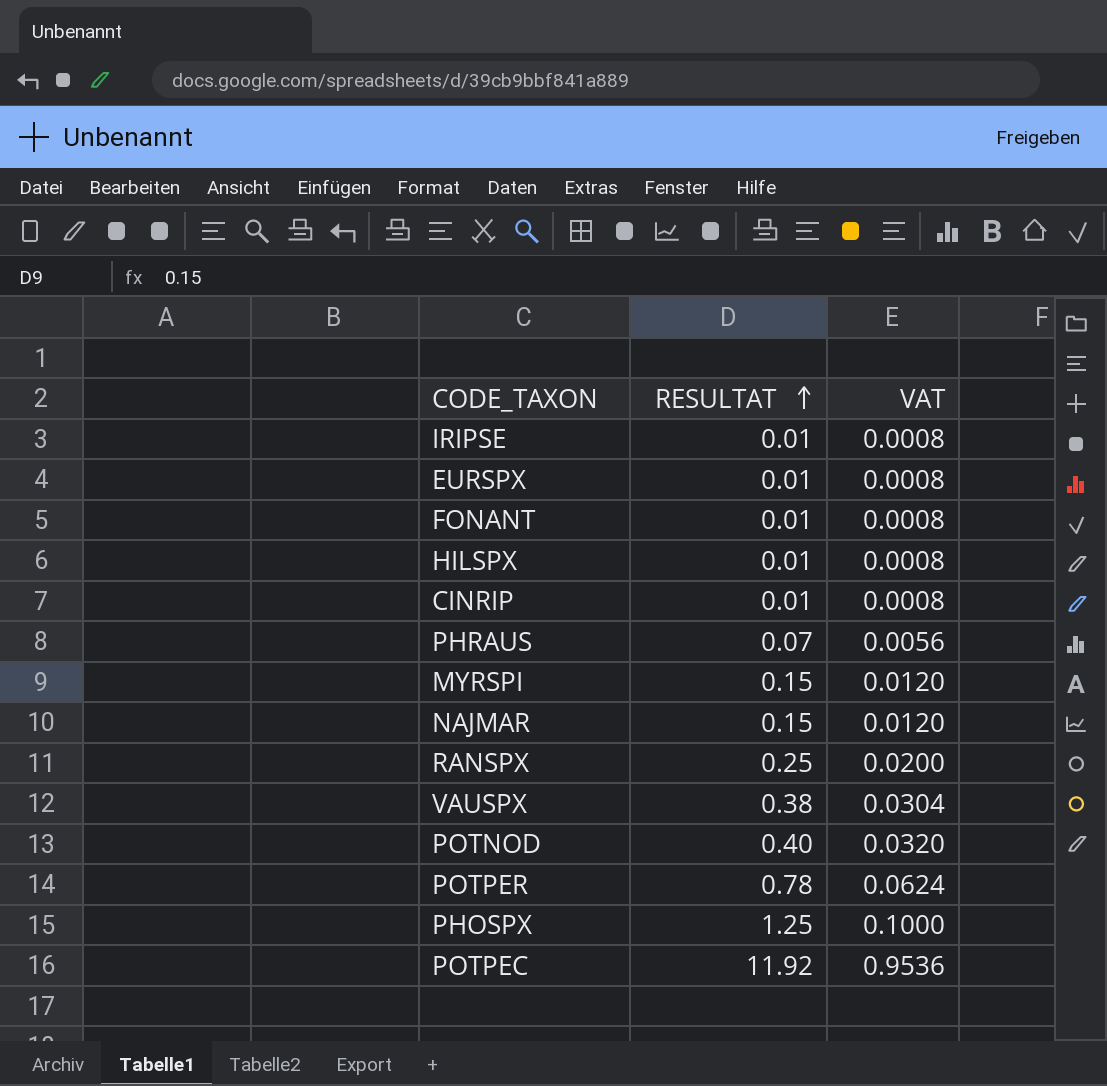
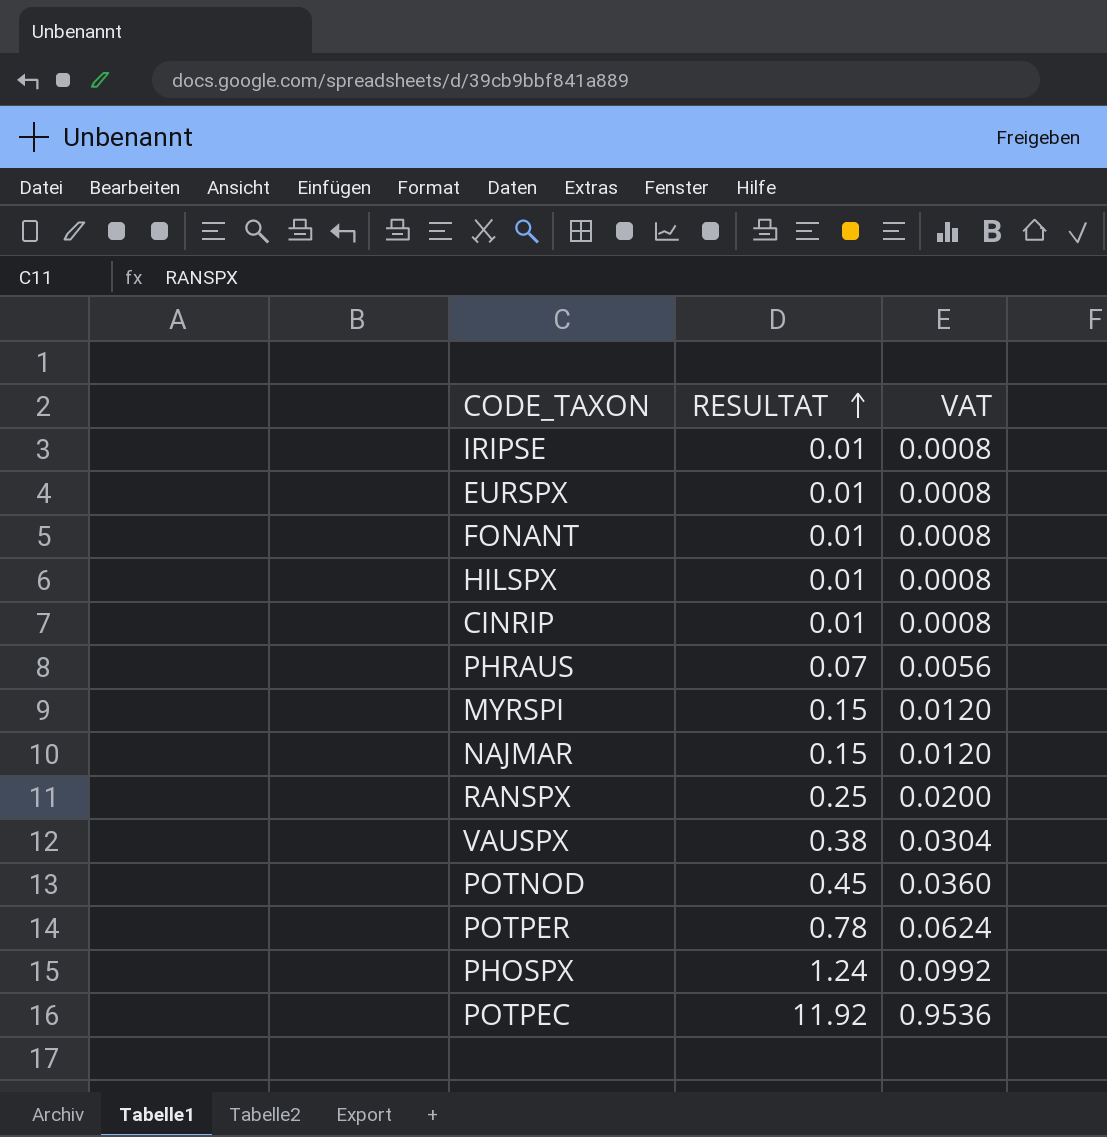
POTNOD | RESULTAT: 0.40 -> 0.45
POTNOD | VAT: 0.0320 -> 0.0360
PHOSPX | RESULTAT: 1.25 -> 1.24
PHOSPX | VAT: 0.1000 -> 0.0992

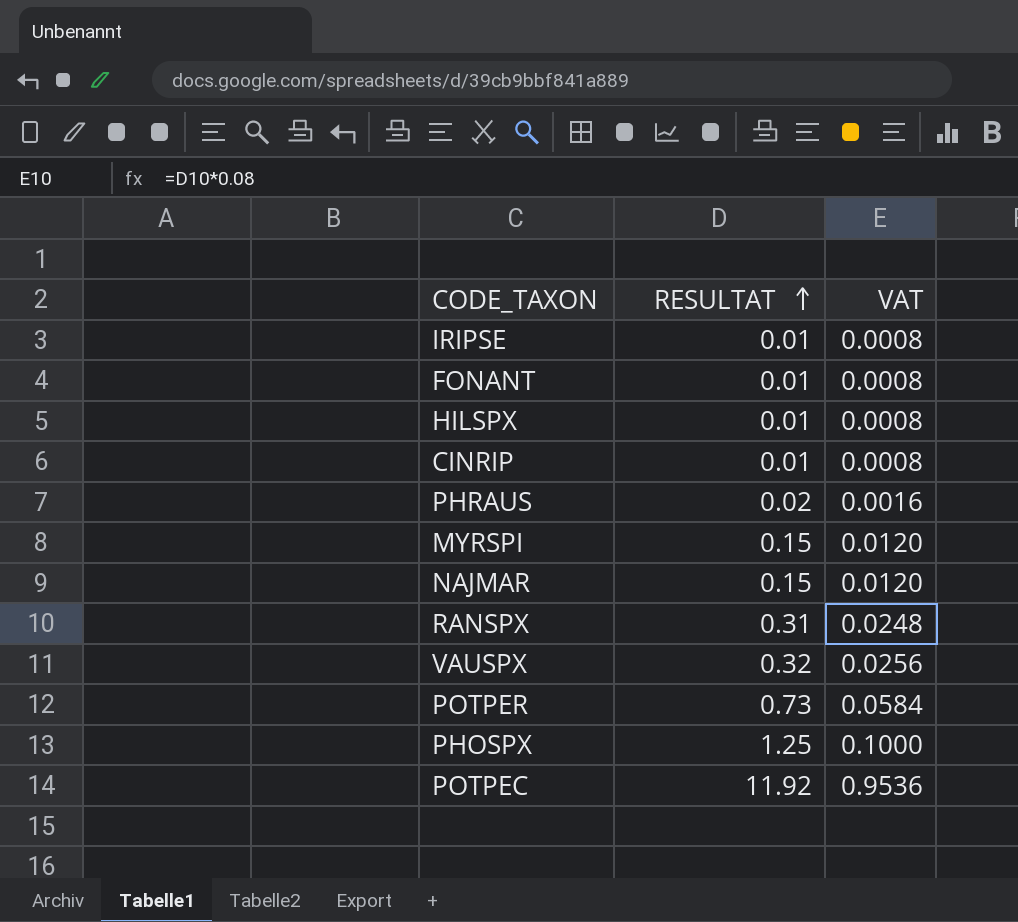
row EURSPX: 0.01 | 0.0008 -> none
row POTNOD: 0.45 | 0.0360 -> none
PHRAUS | RESULTAT: 0.07 -> 0.02
PHRAUS | VAT: 0.0056 -> 0.0016
RANSPX | RESULTAT: 0.25 -> 0.31
RANSPX | VAT: 0.0200 -> 0.0248
VAUSPX | RESULTAT: 0.38 -> 0.32
VAUSPX | VAT: 0.0304 -> 0.0256
POTPER | RESULTAT: 0.78 -> 0.73
POTPER | VAT: 0.0624 -> 0.0584
PHOSPX | RESULTAT: 1.24 -> 1.25
PHOSPX | VAT: 0.0992 -> 0.1000

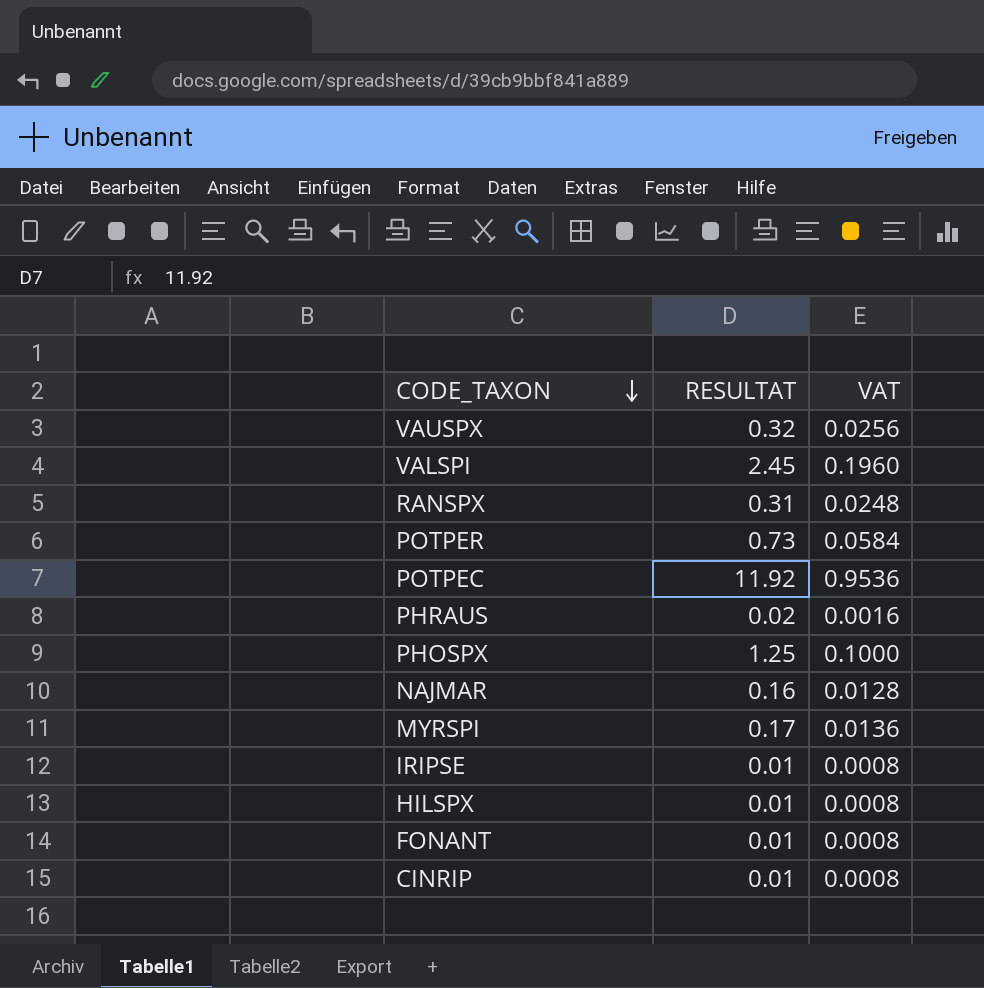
row order: RESULTAT ascending -> CODE_TAXON descending
row VALSPI: none -> 2.45 | 0.1960
NAJMAR | RESULTAT: 0.15 -> 0.16
NAJMAR | VAT: 0.0120 -> 0.0128
MYRSPI | RESULTAT: 0.15 -> 0.17
MYRSPI | VAT: 0.0120 -> 0.0136

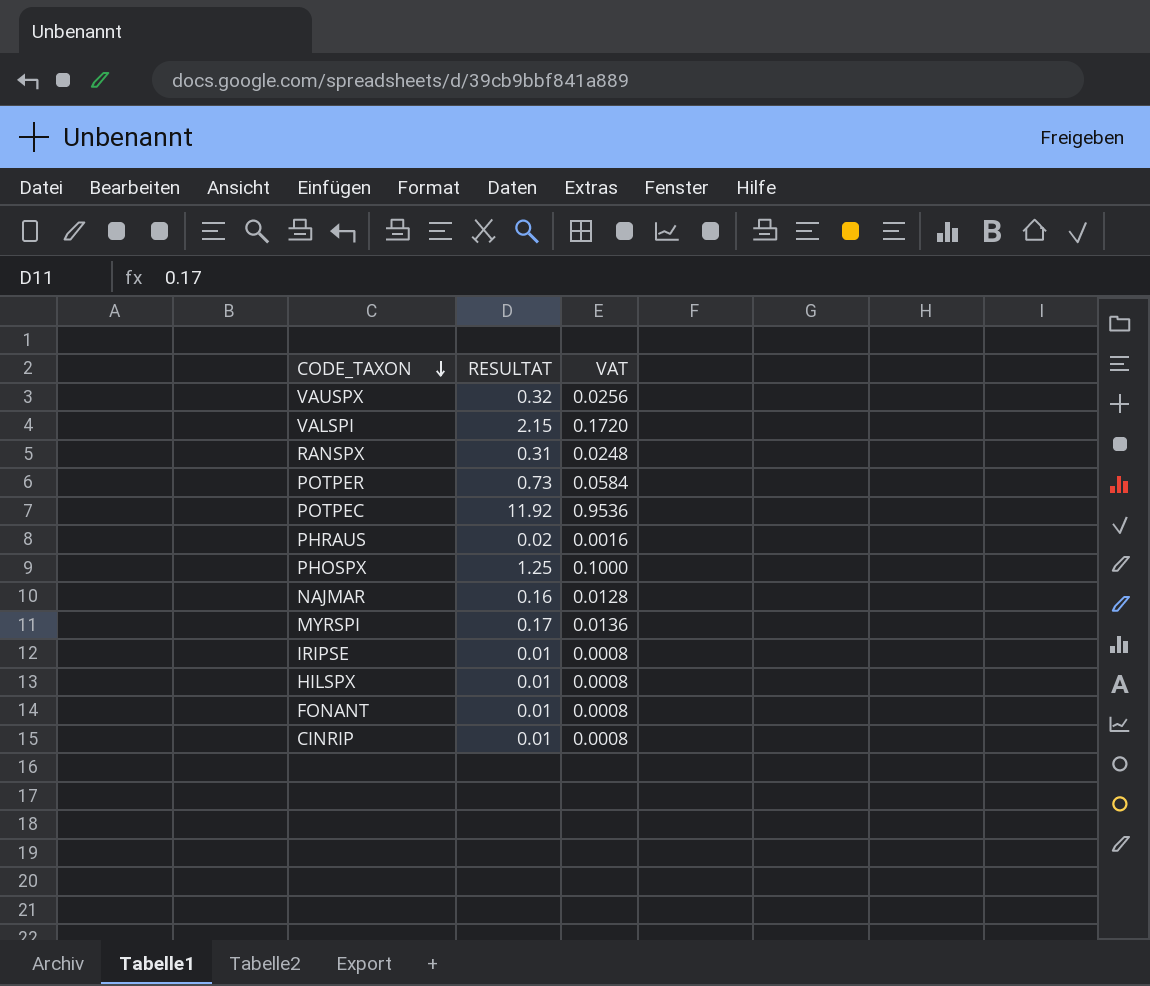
VALSPI | RESULTAT: 2.45 -> 2.15
VALSPI | VAT: 0.1960 -> 0.1720

